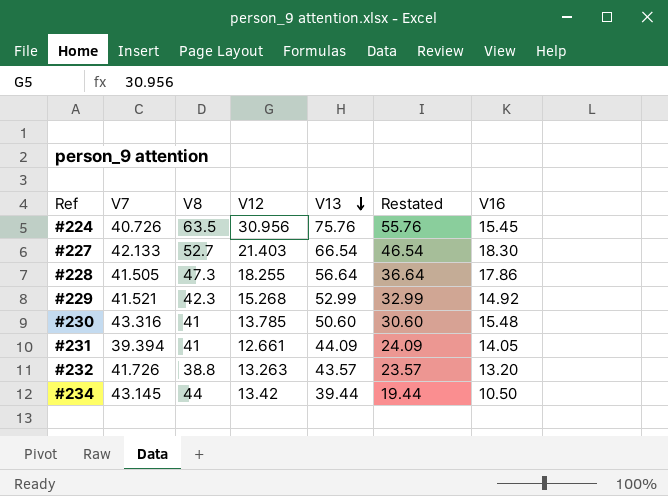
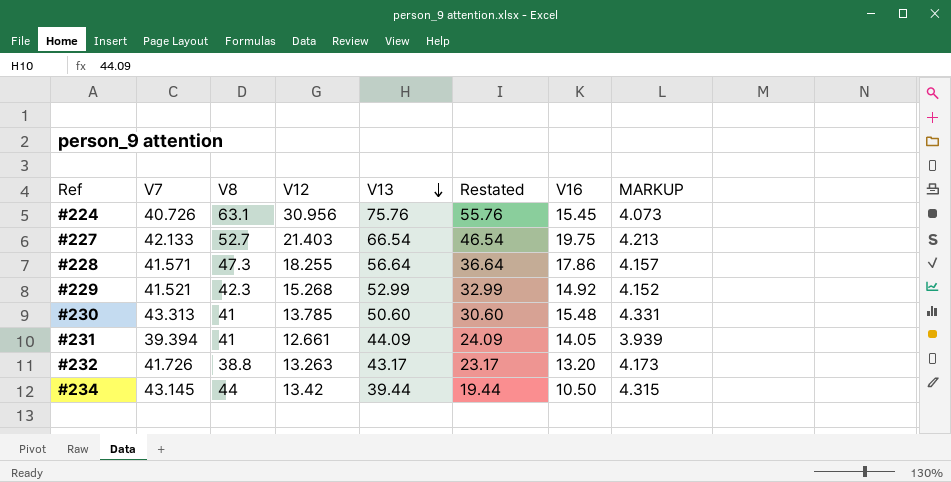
column MARKUP | formula: none -> [V7] * 0.1
#224 | V8: 63.5 -> 63.1
#227 | V16: 18.30 -> 19.75
#228 | V7: 41.505 -> 41.571
#230 | V7: 43.316 -> 43.313
#232 | V13: 43.57 -> 43.17
#232 | Restated: 23.57 -> 23.17

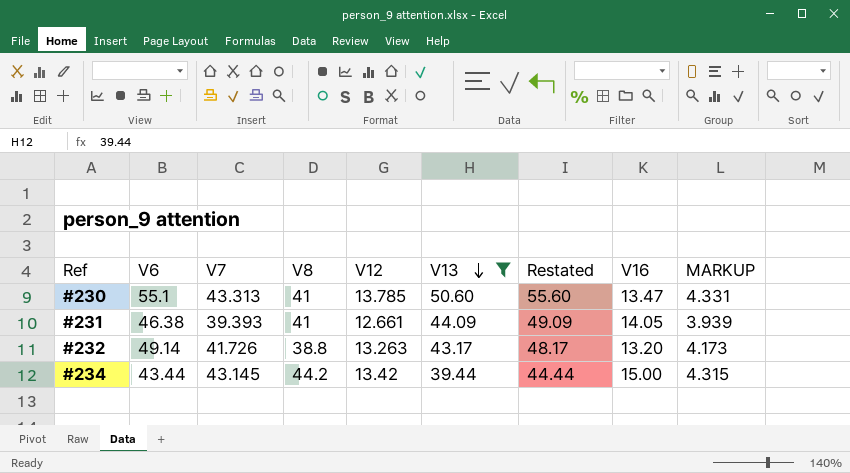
filter: none -> V13 <= 50.60
column V6 | position: none -> 2
column Restated | formula: [V13] - 20 -> [V13] + 5
#230 | V16: 15.48 -> 13.47
#231 | V7: 39.394 -> 39.393
#234 | V8: 44 -> 44.2
#234 | V16: 10.50 -> 15.00

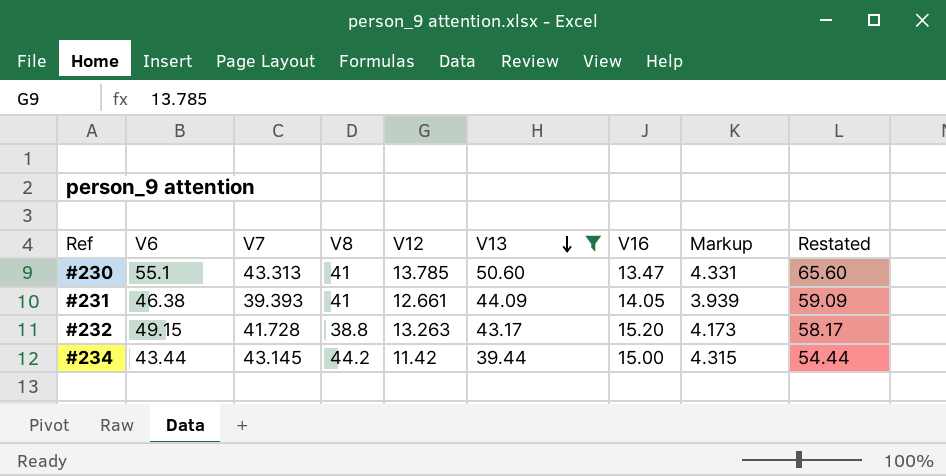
column name: MARKUP -> Markup
column Restated | formula: [V13] + 5 -> [V13] + 15
column Restated | position: 7 -> 9
#232 | V6: 49.14 -> 49.15
#232 | V7: 41.726 -> 41.728
#232 | V16: 13.20 -> 15.20
#234 | V12: 13.42 -> 11.42

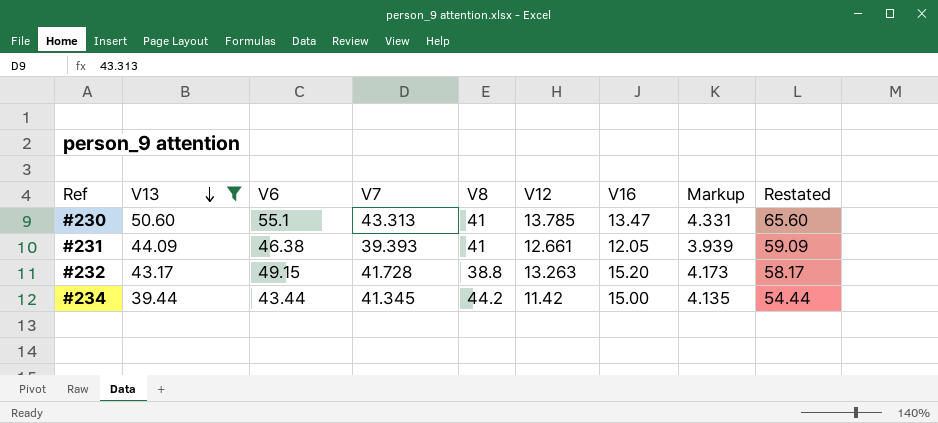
column V13 | position: 6 -> 2
#231 | V16: 14.05 -> 12.05
#234 | V7: 43.145 -> 41.345
#234 | Markup: 4.315 -> 4.135

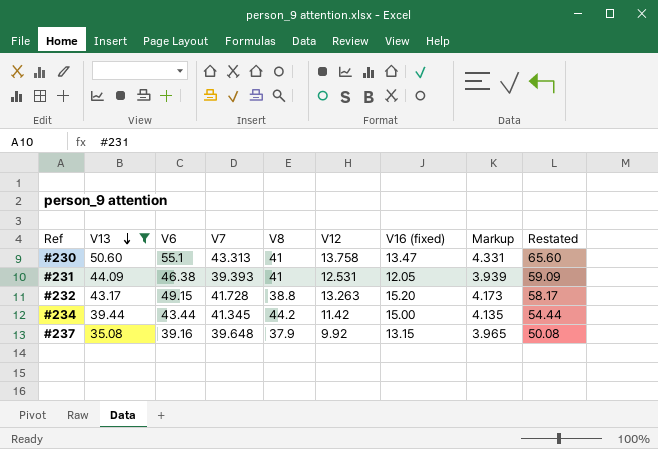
column name: V16 -> V16 (fixed)
#230 | V12: 13.785 -> 13.758
#231 | V12: 12.661 -> 12.531
row #237: none -> 35.08 | 39.16 | 39.648 | 37.9 | 9.92 | 13.15 | 3.965 | 50.08

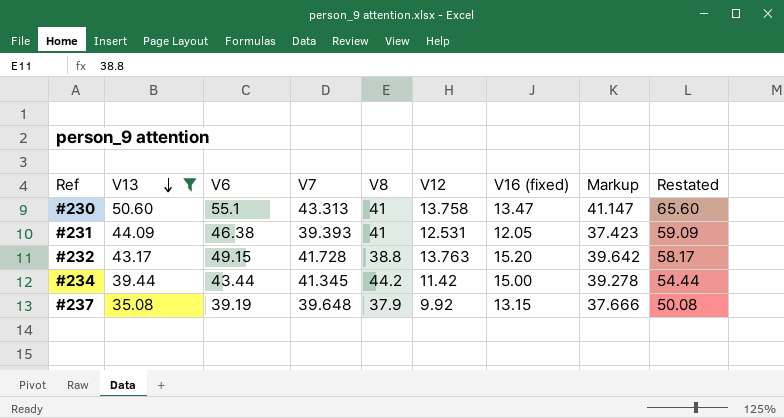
column Markup | formula: [V7] * 0.1 -> [V7] * 0.95
#232 | V12: 13.263 -> 13.763
#237 | V6: 39.16 -> 39.19

